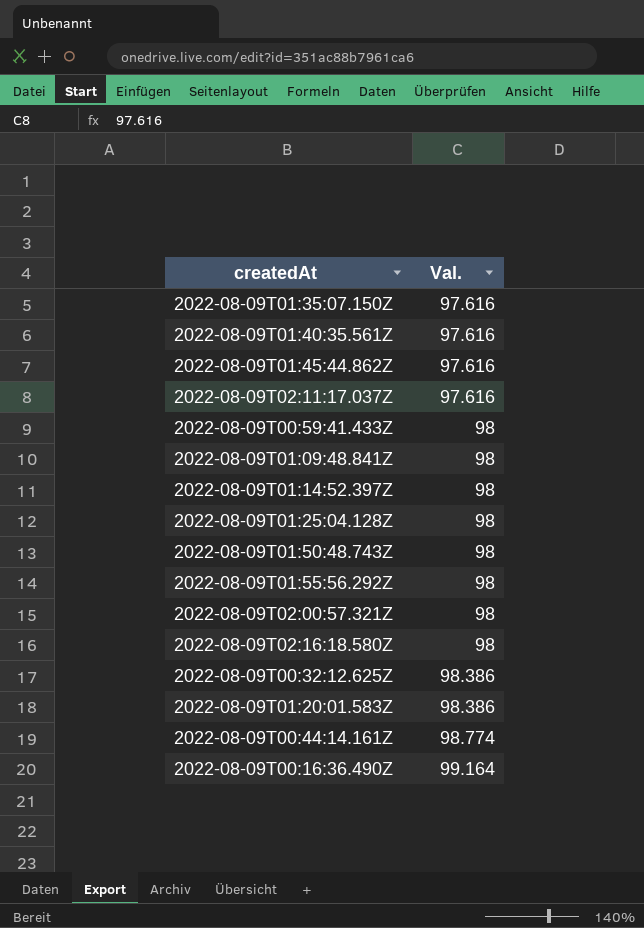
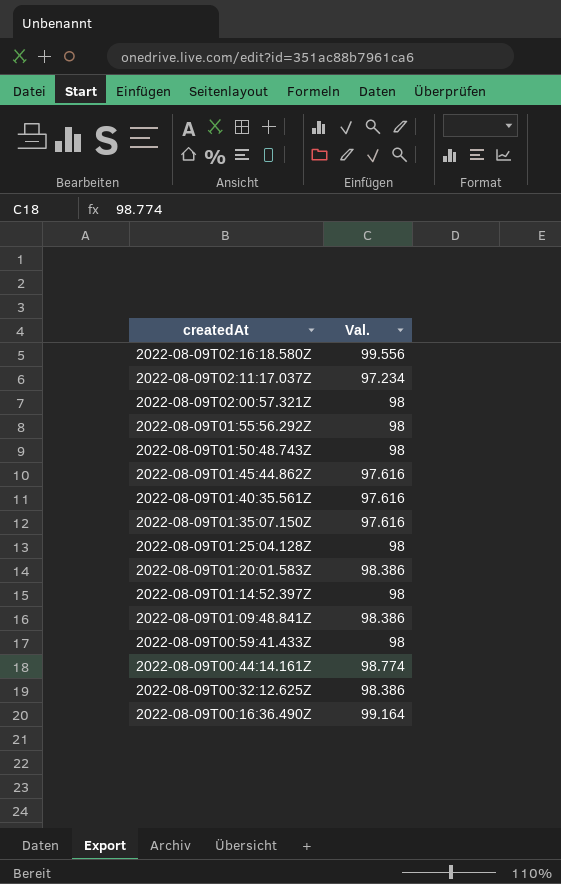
row order: Val. ascending -> createdAt descending
2022-08-09T02:16:18.580Z | Val.: 98 -> 99.556
2022-08-09T02:11:17.037Z | Val.: 97.616 -> 97.234
2022-08-09T01:09:48.841Z | Val.: 98 -> 98.386

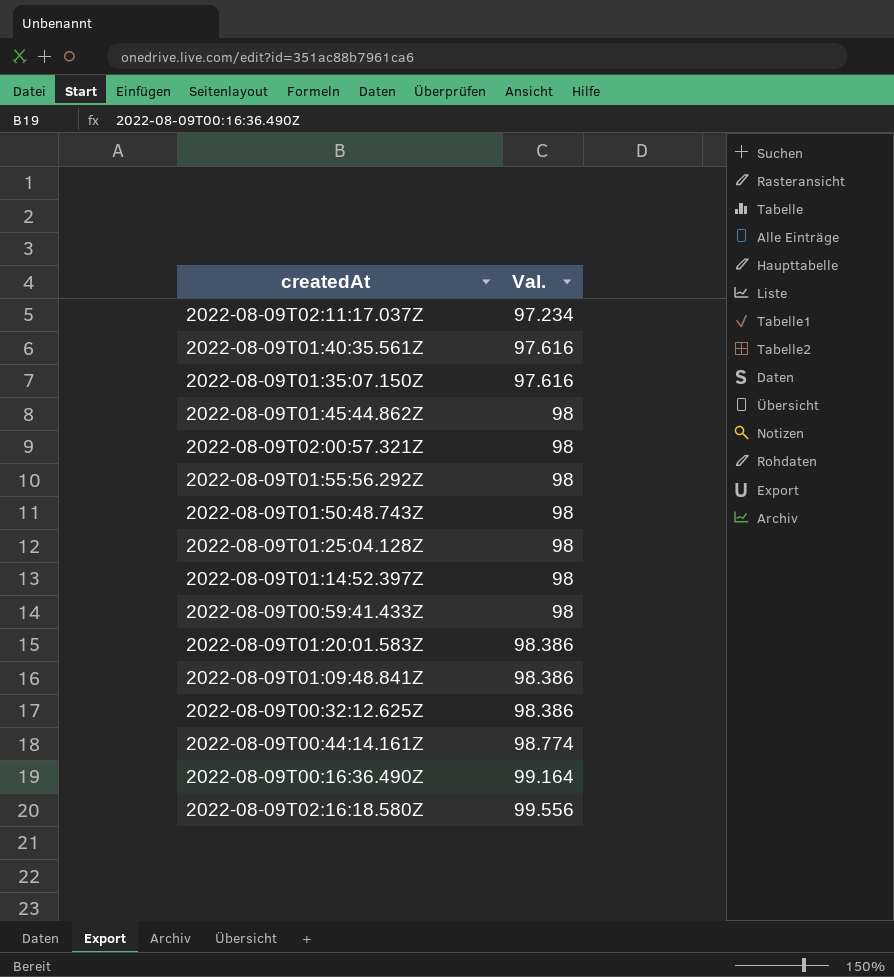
row order: createdAt descending -> Val. ascending
2022-08-09T01:45:44.862Z | Val.: 97.616 -> 98

